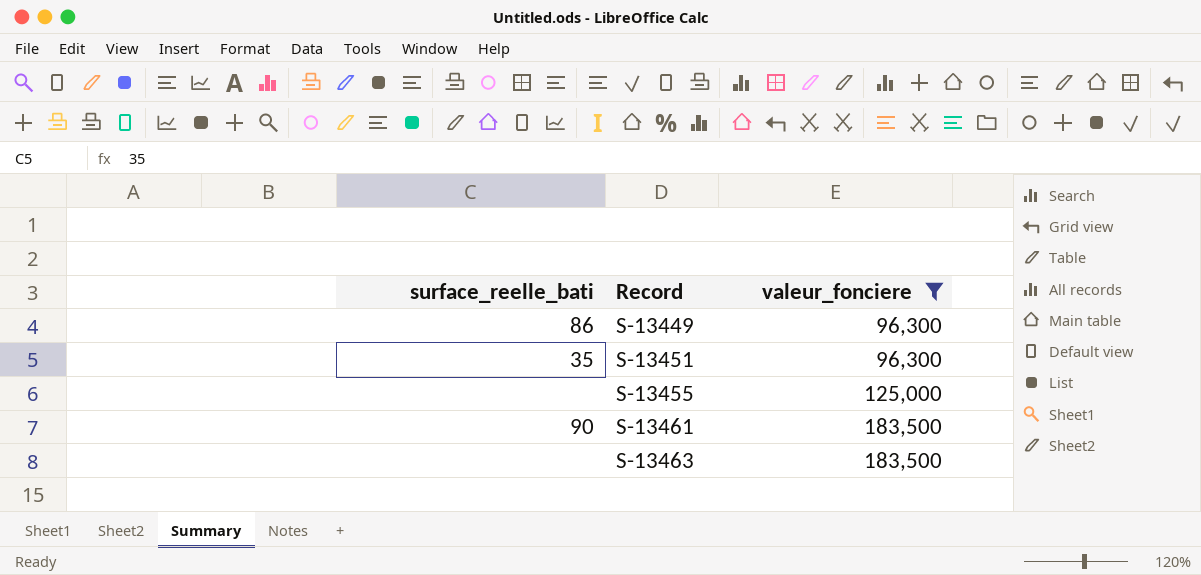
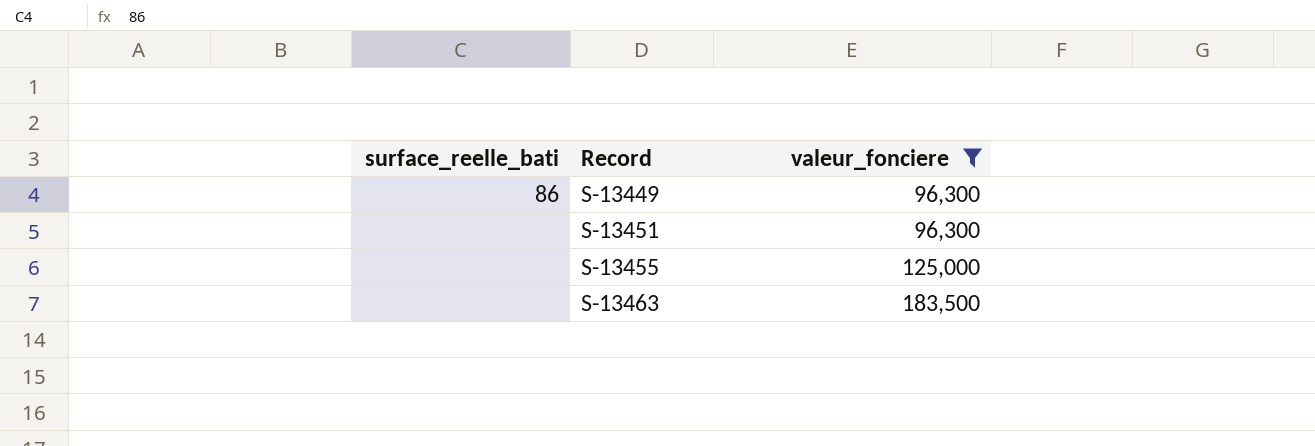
row S-13461: 90 | 183,500 -> none
S-13451 | surface_reelle_bati: 35 -> none

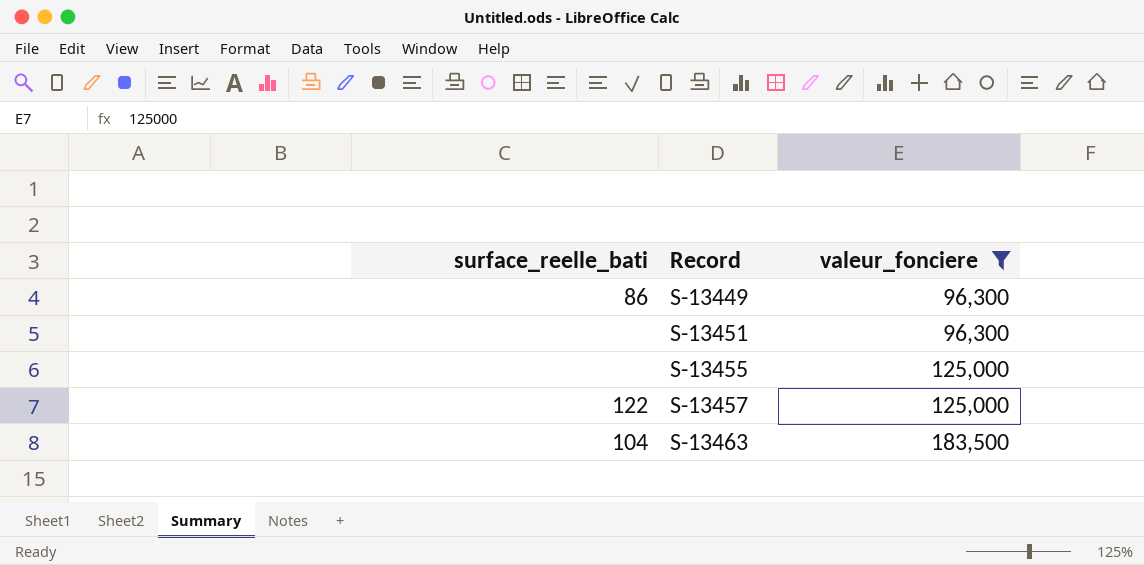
row S-13457: none -> 122 | 125,000
S-13463 | surface_reelle_bati: none -> 104

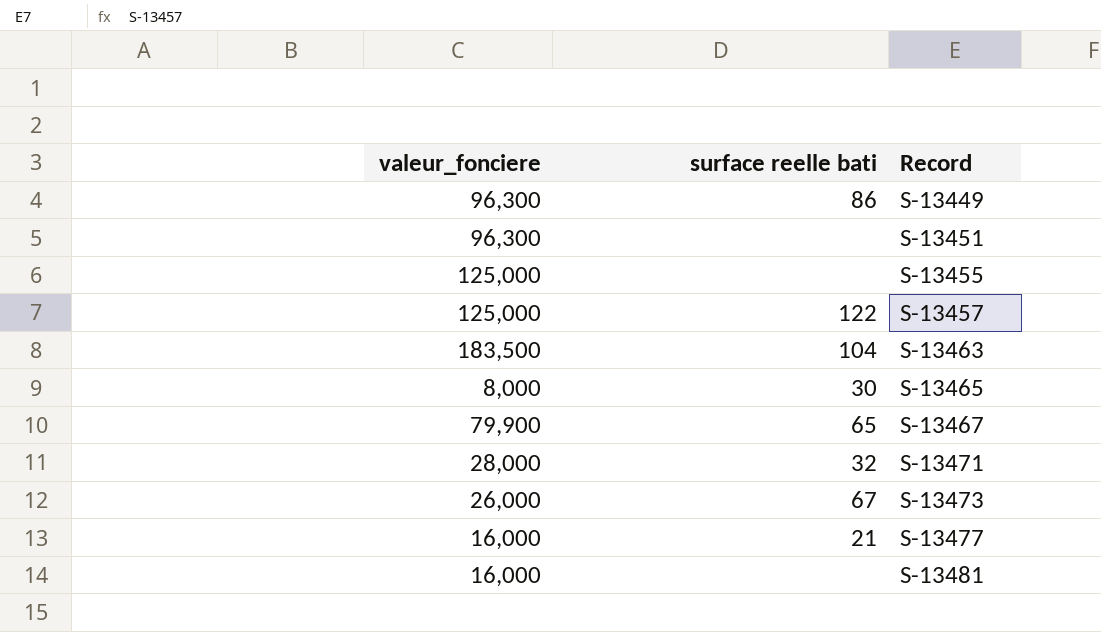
filter: valeur_fonciere >= 96,300 -> none
column valeur_fonciere | position: 3 -> 1
column name: surface_reelle_bati -> surface reelle bati

